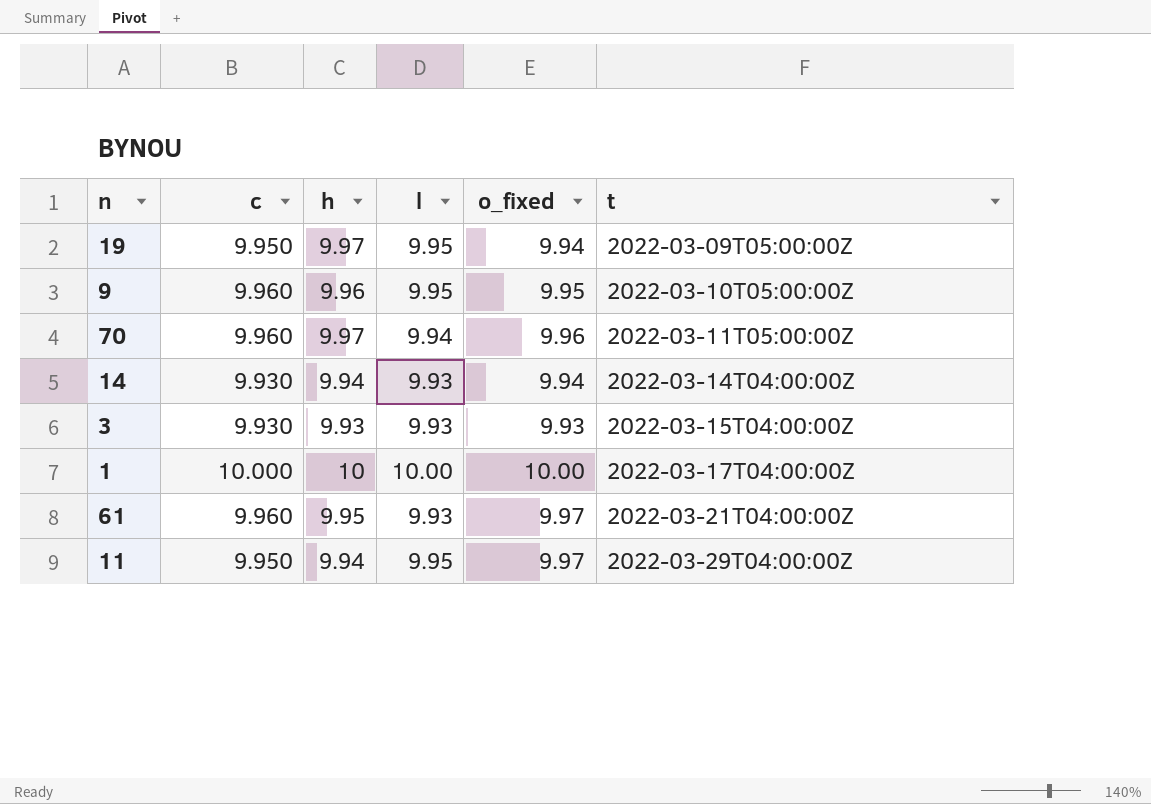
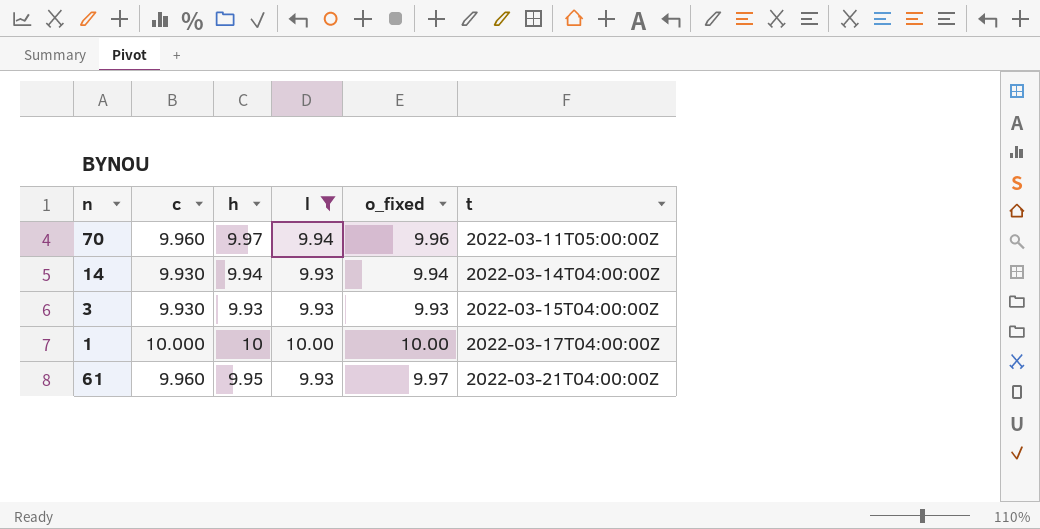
filter: none -> l != 9.95

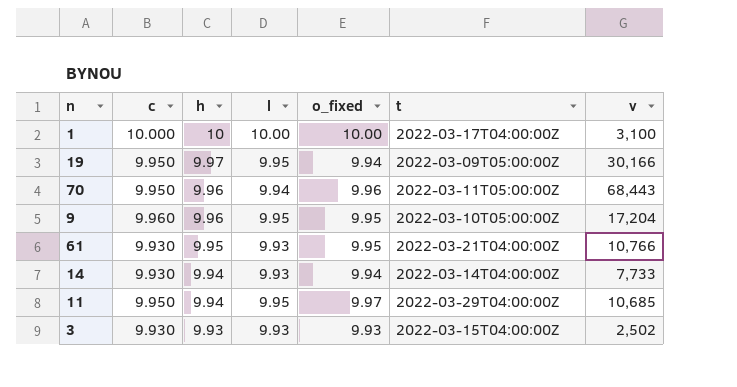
filter: l != 9.95 -> none
row order: t ascending -> h descending
column v | position: none -> 7
70 | c: 9.960 -> 9.950
70 | h: 9.97 -> 9.96
61 | c: 9.960 -> 9.930
61 | o_fixed: 9.97 -> 9.95

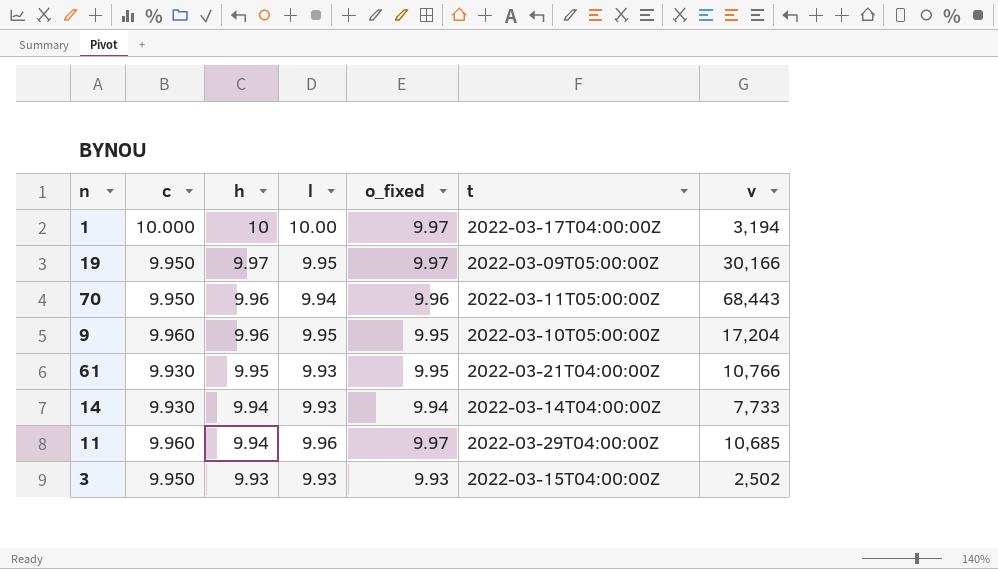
1 | o_fixed: 10.00 -> 9.97
1 | v: 3,100 -> 3,194
19 | o_fixed: 9.94 -> 9.97
11 | c: 9.950 -> 9.960
11 | l: 9.95 -> 9.96
3 | c: 9.930 -> 9.950

